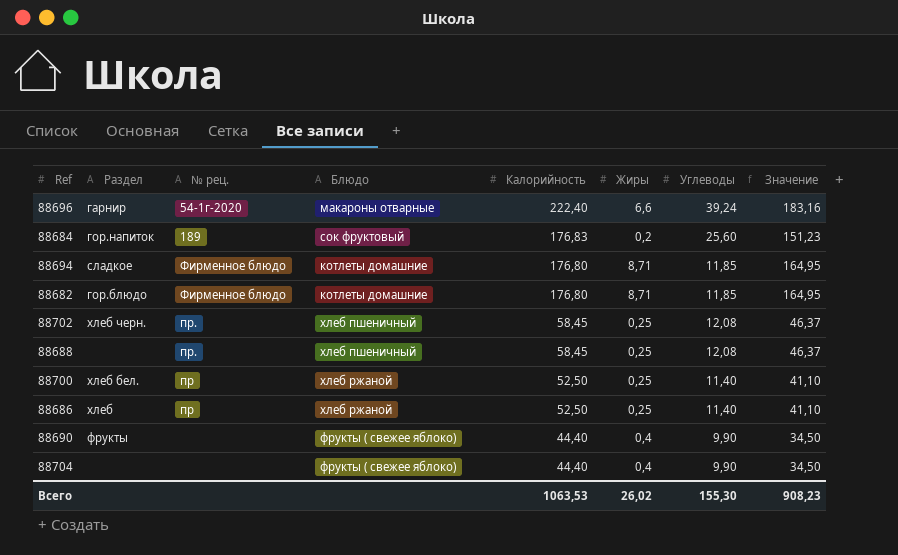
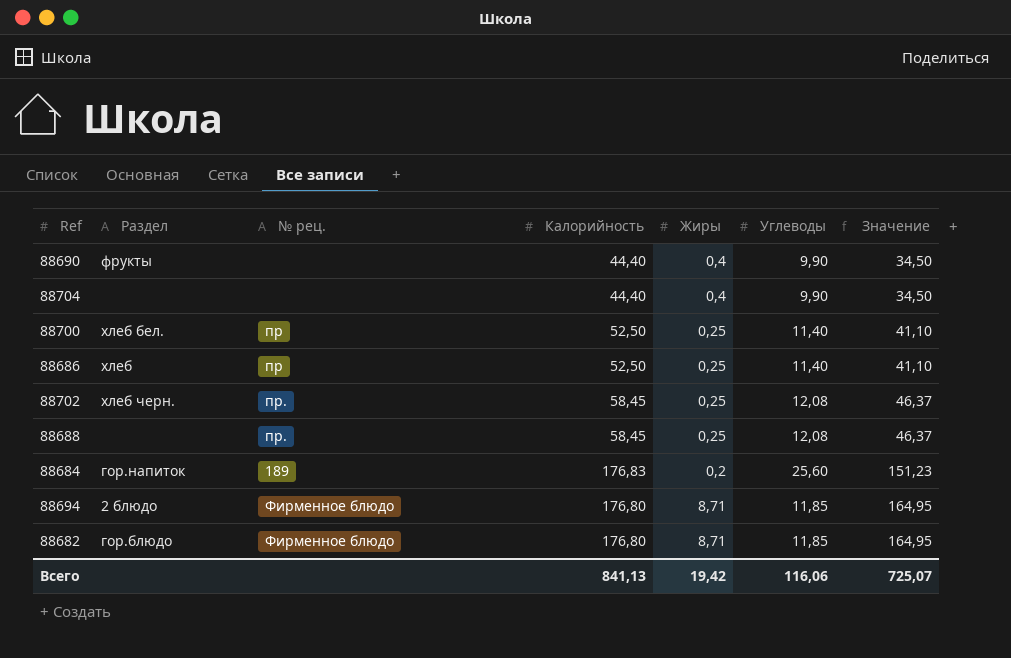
row order: Калорийность descending -> Значение ascending
column Блюдо | position: 4 -> none
row 88696: гарнир | 54-1г-2020 | макароны отварные | 222,40 | 6,6 | 39,24 | 183,16 -> none
88694 | Раздел: сладкое -> 2 блюдо
Всего | Калорийность: 1063,53 -> 841,13
Всего | Жиры: 26,02 -> 19,42
Всего | Углеводы: 155,30 -> 116,06
Всего | Значение: 908,23 -> 725,07

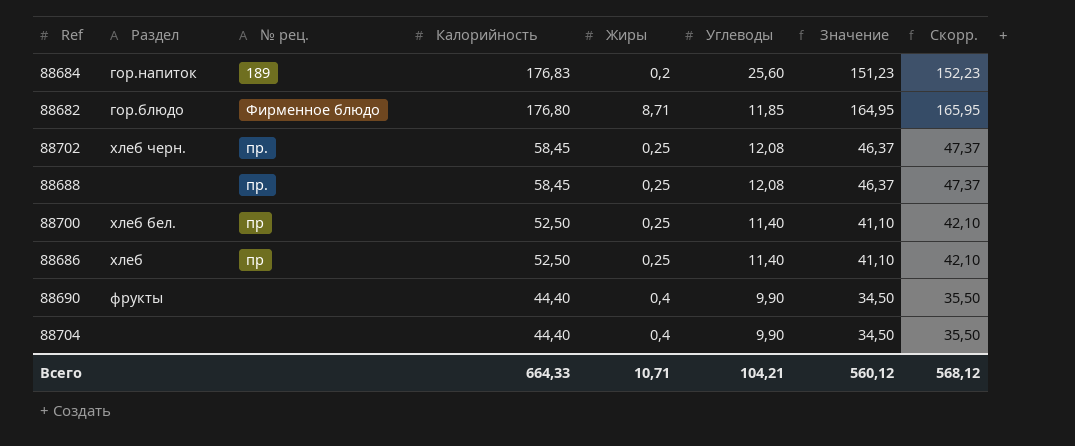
row order: Значение ascending -> Калорийность descending
column Скорр. | formula: none -> [Значение] + 1
row 88694: 2 блюдо | Фирменное блюдо | 176,80 | 8,71 | 11,85 | 164,95 -> none
Всего | Калорийность: 841,13 -> 664,33
Всего | Жиры: 19,42 -> 10,71
Всего | Углеводы: 116,06 -> 104,21
Всего | Значение: 725,07 -> 560,12

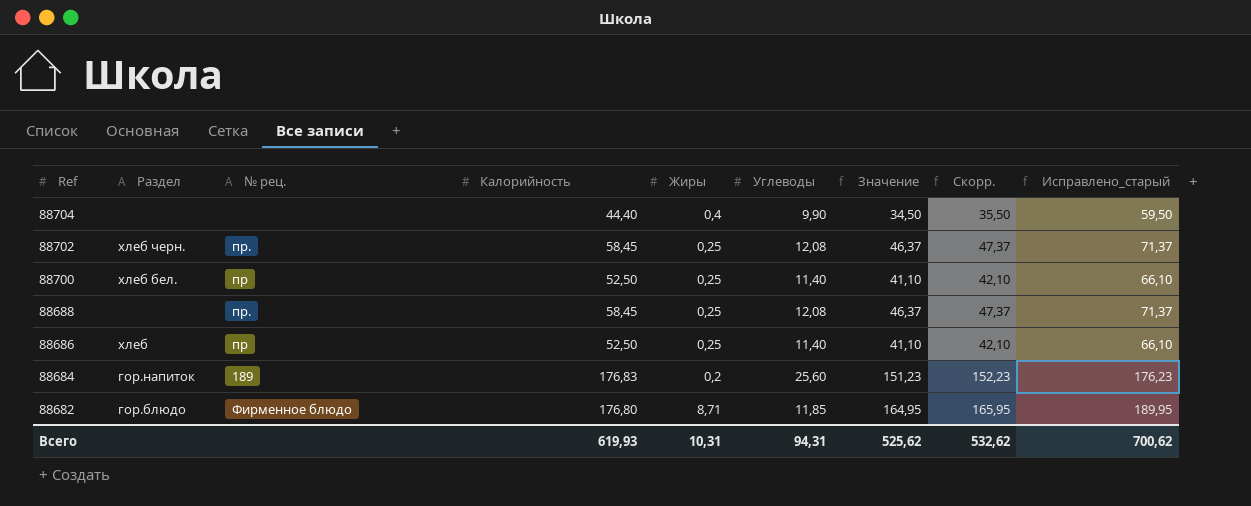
row order: Калорийность descending -> Ref descending
column Исправлено_старый | formula: none -> [Значение] + 25
row 88690: фрукты | none | 44,40 | 0,4 | 9,90 | 34,50 | 35,50 -> none
Всего | Калорийность: 664,33 -> 619,93
Всего | Жиры: 10,71 -> 10,31
Всего | Углеводы: 104,21 -> 94,31
Всего | Значение: 560,12 -> 525,62
Всего | Скорр.: 568,12 -> 532,62

